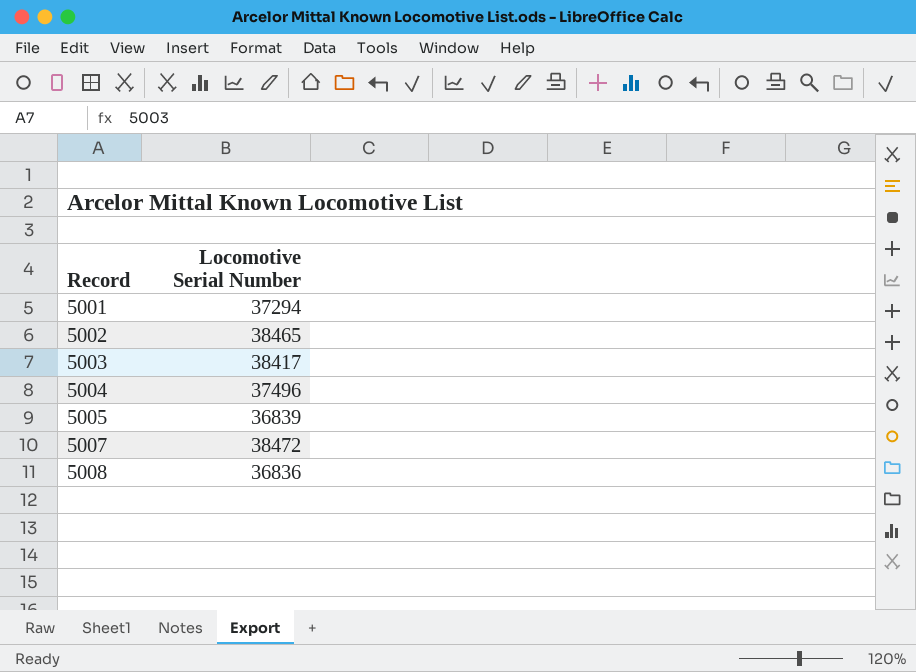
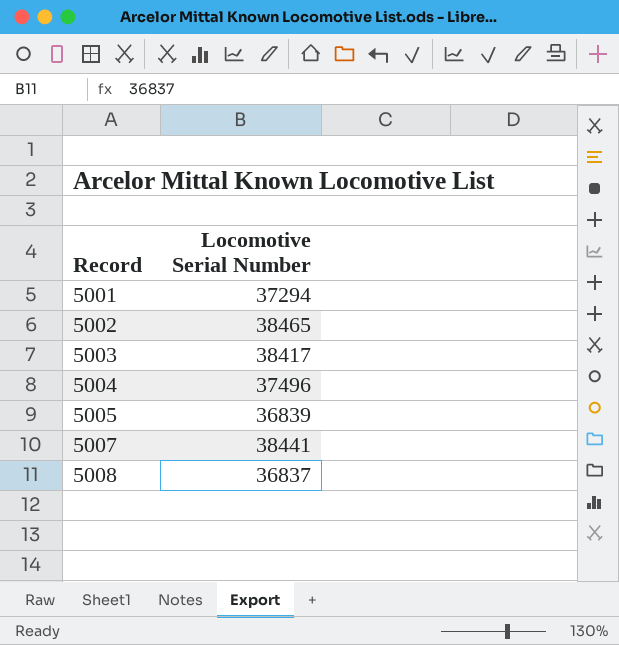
5007 | Locomotive Serial Number: 38472 -> 38441
5008 | Locomotive Serial Number: 36836 -> 36837

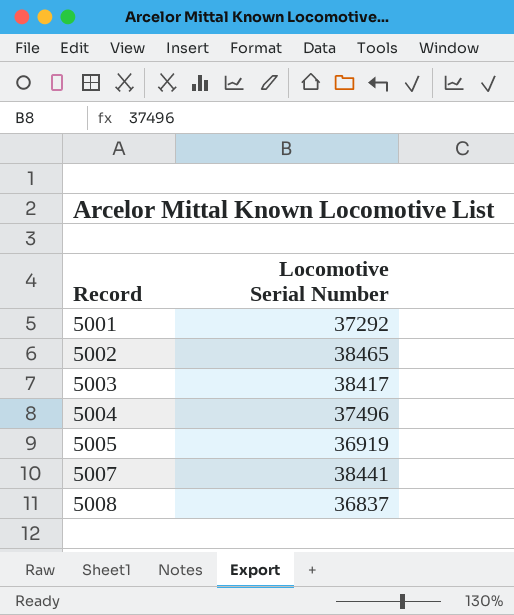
5001 | Locomotive Serial Number: 37294 -> 37292
5005 | Locomotive Serial Number: 36839 -> 36919

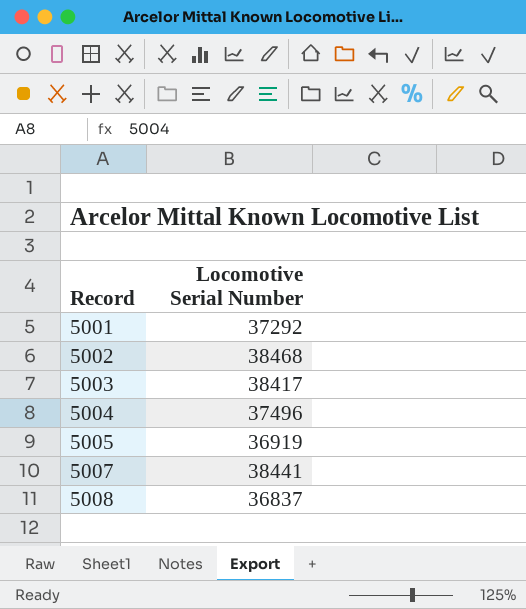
5002 | Locomotive Serial Number: 38465 -> 38468

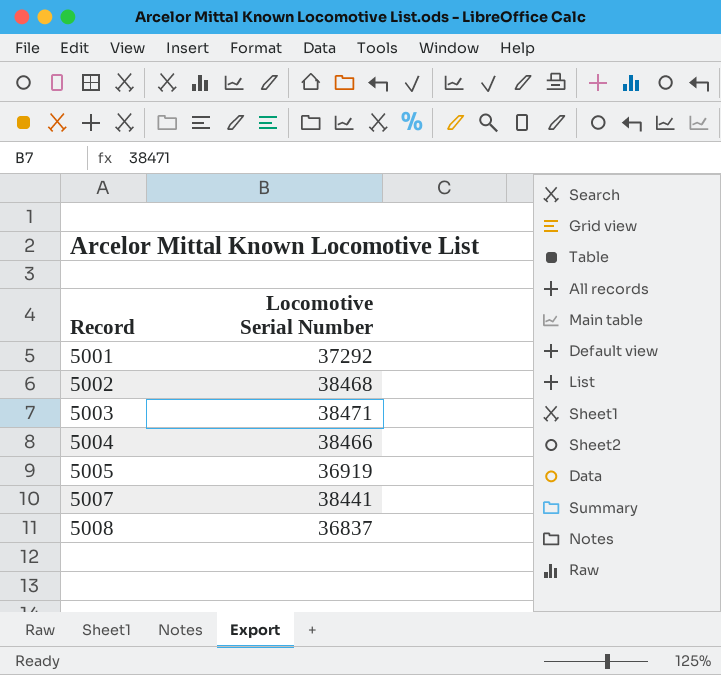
5003 | Locomotive Serial Number: 38417 -> 38471
5004 | Locomotive Serial Number: 37496 -> 38466

